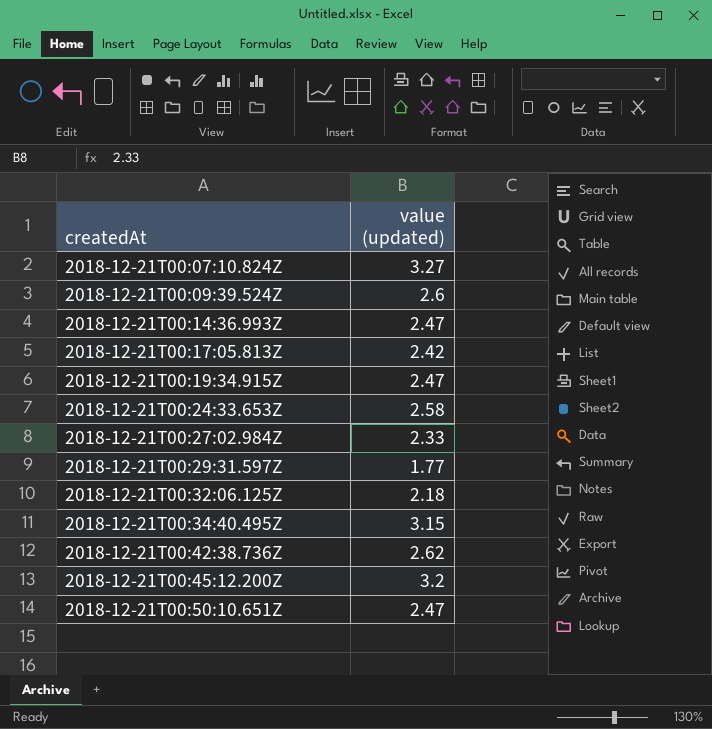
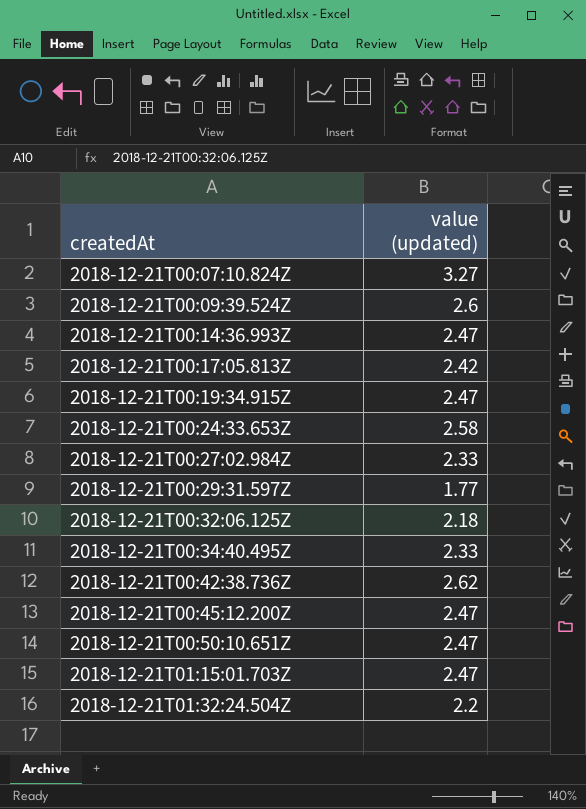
2018-12-21T00:34:40.495Z | value (updated): 3.15 -> 2.33
2018-12-21T00:45:12.200Z | value (updated): 3.2 -> 2.47
row 2018-12-21T01:15:01.703Z: none -> 2.47
row 2018-12-21T01:32:24.504Z: none -> 2.2

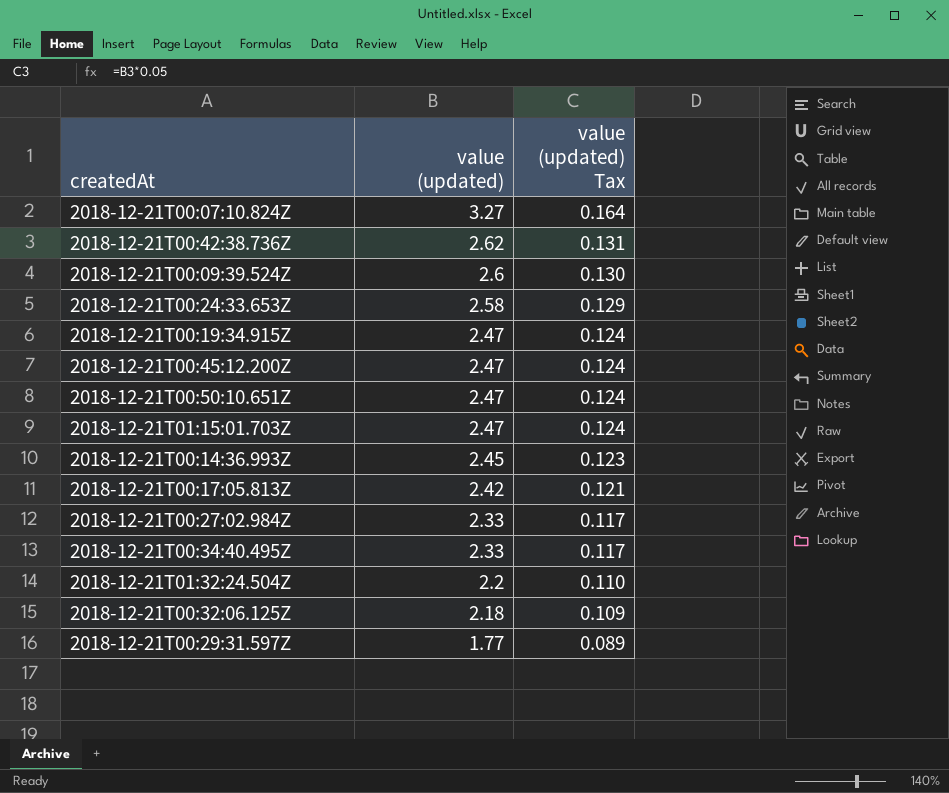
row order: createdAt ascending -> value (updated) descending
column value (updated) Tax | formula: none -> [value (updated)] * 0.05
2018-12-21T00:14:36.993Z | value (updated): 2.47 -> 2.45

